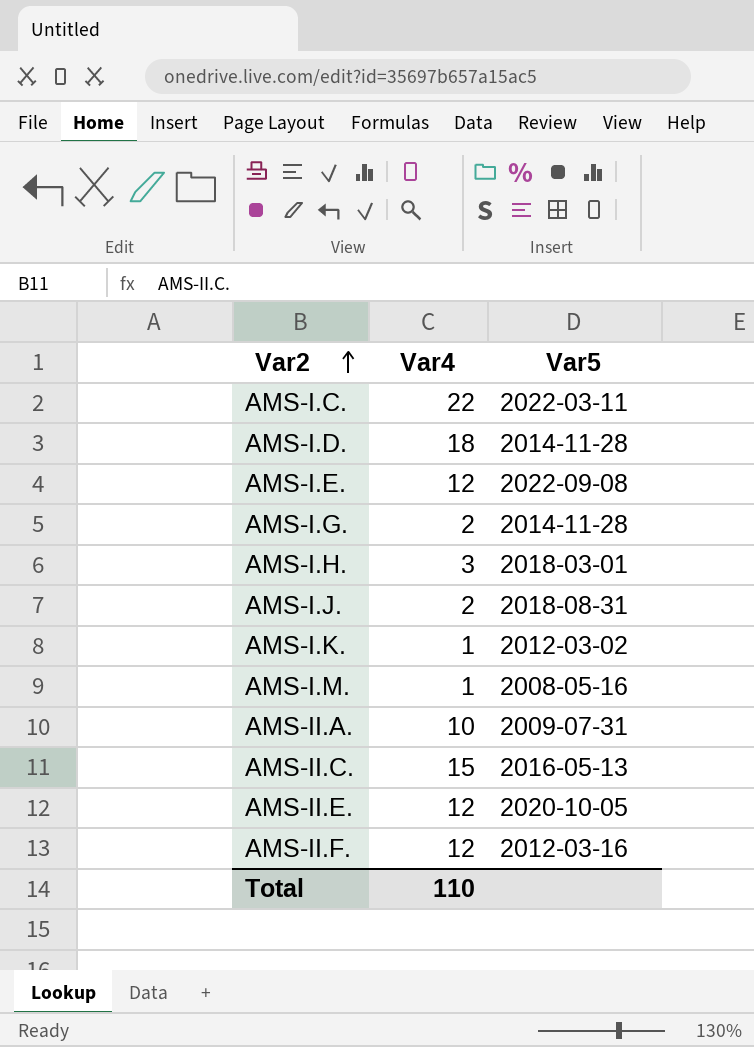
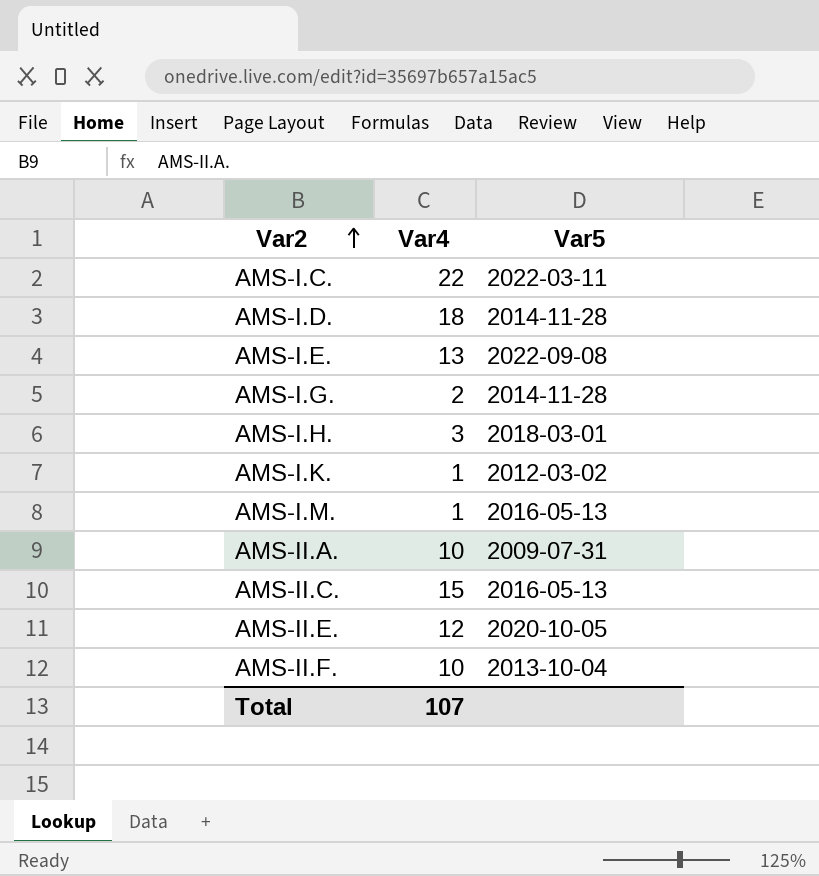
row AMS-I.J.: 2 | 2018-08-31 -> none
AMS-I.E. | Var4: 12 -> 13
AMS-I.M. | Var5: 2008-05-16 -> 2016-05-13
AMS-II.F. | Var4: 12 -> 10
AMS-II.F. | Var5: 2012-03-16 -> 2013-10-04
Total | Var4: 110 -> 107

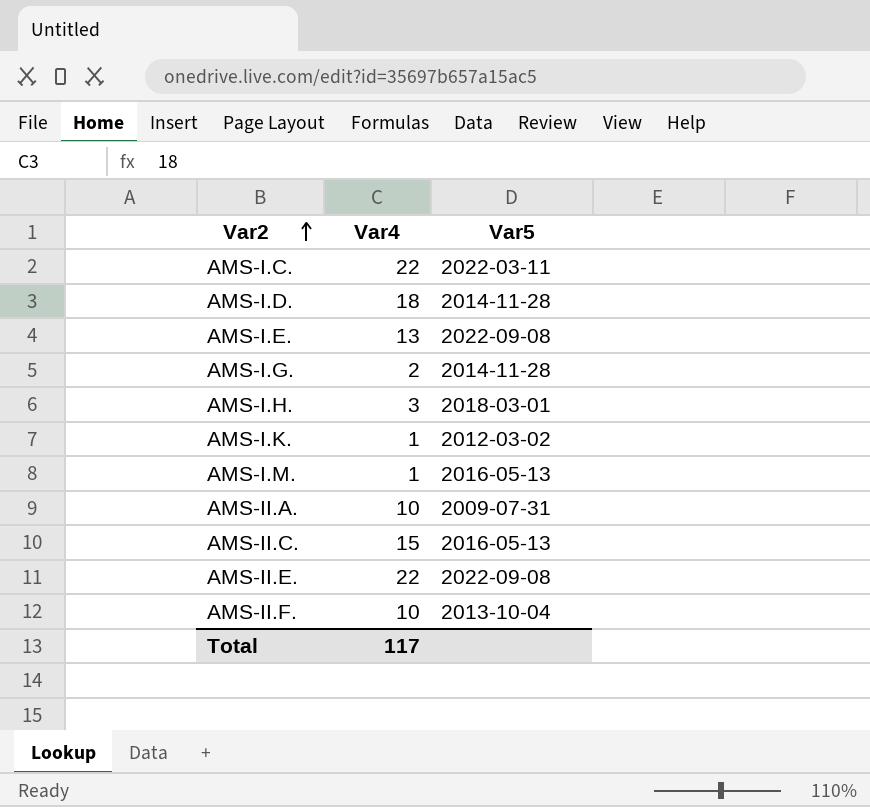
AMS-II.E. | Var4: 12 -> 22
AMS-II.E. | Var5: 2020-10-05 -> 2022-09-08
Total | Var4: 107 -> 117

